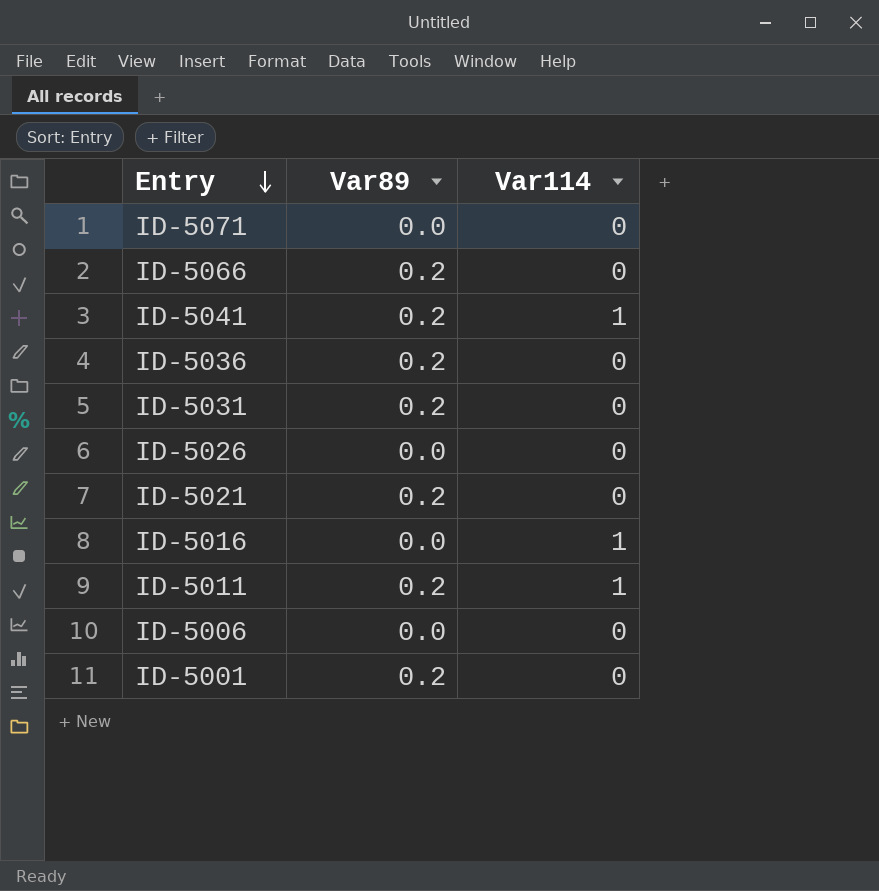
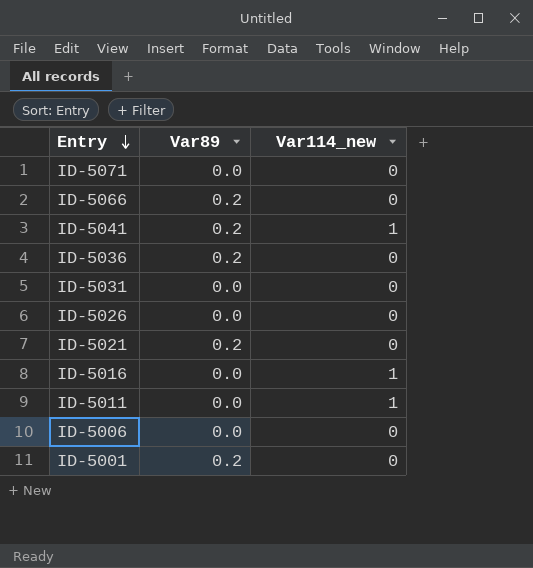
column name: Var114 -> Var114_new
ID-5031 | Var89: 0.2 -> 0.0
ID-5011 | Var89: 0.2 -> 0.0

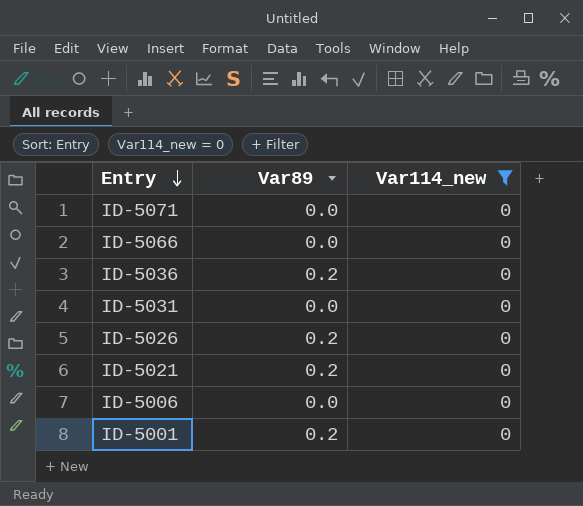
filter: none -> Var114_new = 0
ID-5066 | Var89: 0.2 -> 0.0
ID-5026 | Var89: 0.0 -> 0.2

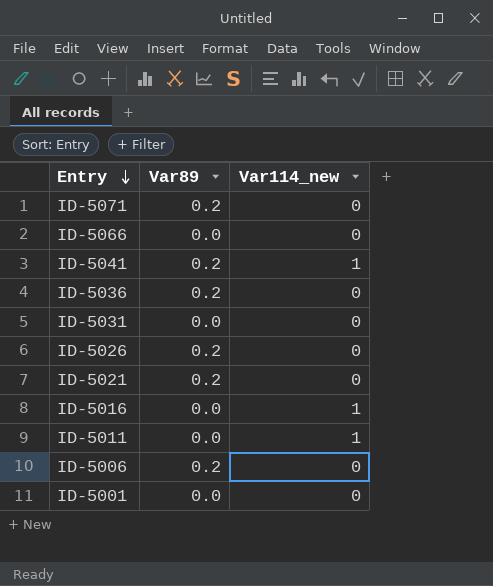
filter: Var114_new = 0 -> none
ID-5071 | Var89: 0.0 -> 0.2
ID-5006 | Var89: 0.0 -> 0.2
ID-5001 | Var89: 0.2 -> 0.0

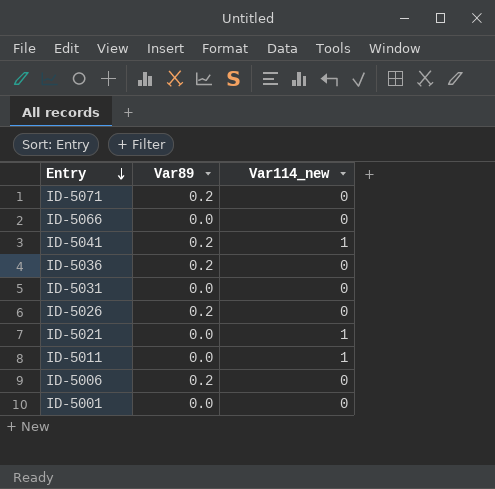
row ID-5016: 0.0 | 1 -> none
ID-5021 | Var89: 0.2 -> 0.0
ID-5021 | Var114_new: 0 -> 1

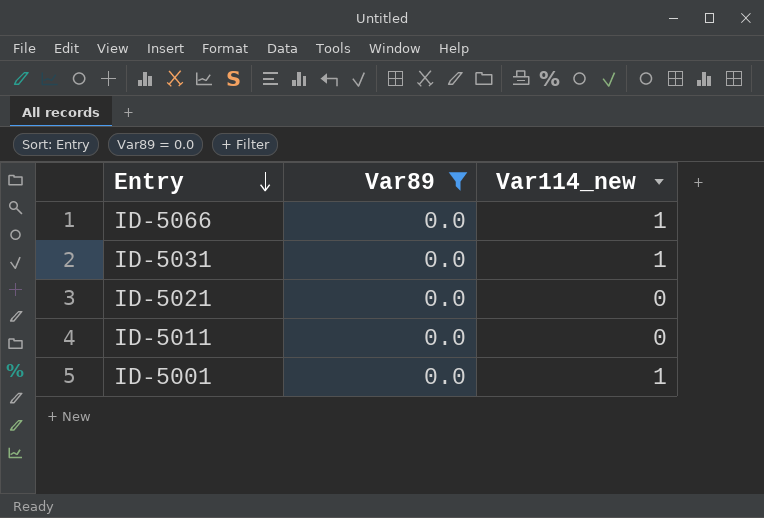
filter: none -> Var89 = 0.0
ID-5066 | Var114_new: 0 -> 1
ID-5031 | Var114_new: 0 -> 1
ID-5021 | Var114_new: 1 -> 0
ID-5011 | Var114_new: 1 -> 0
ID-5001 | Var114_new: 0 -> 1

